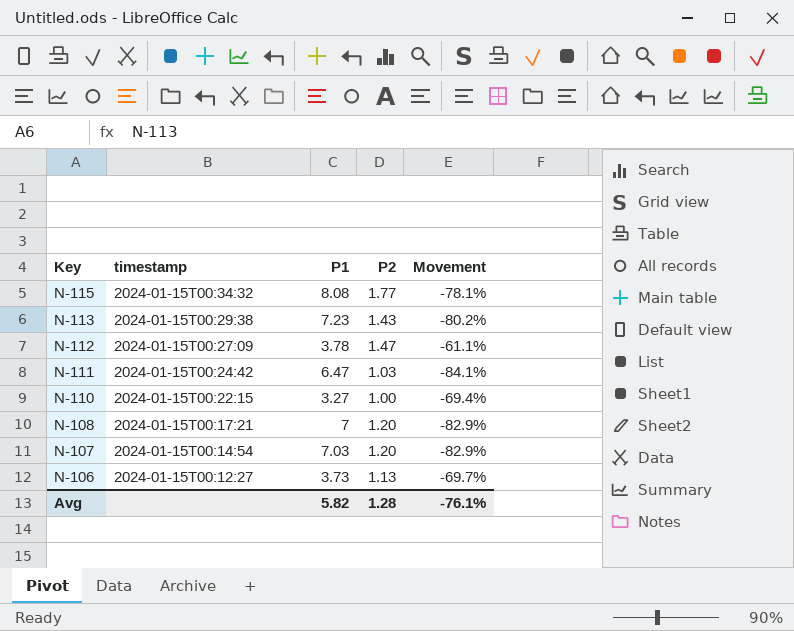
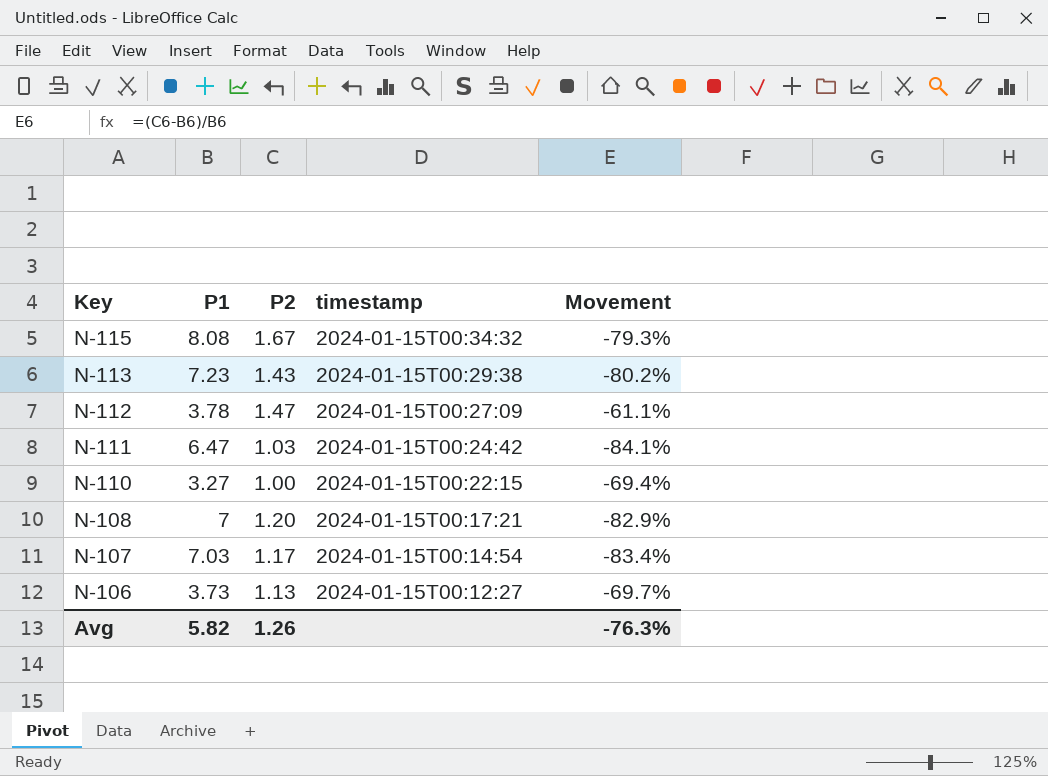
column timestamp | position: 2 -> 4
N-115 | P2: 1.77 -> 1.67
N-115 | Movement: -78.1% -> -79.3%
N-107 | P2: 1.20 -> 1.17
N-107 | Movement: -82.9% -> -83.4%
Avg | P2: 1.28 -> 1.26
Avg | Movement: -76.1% -> -76.3%

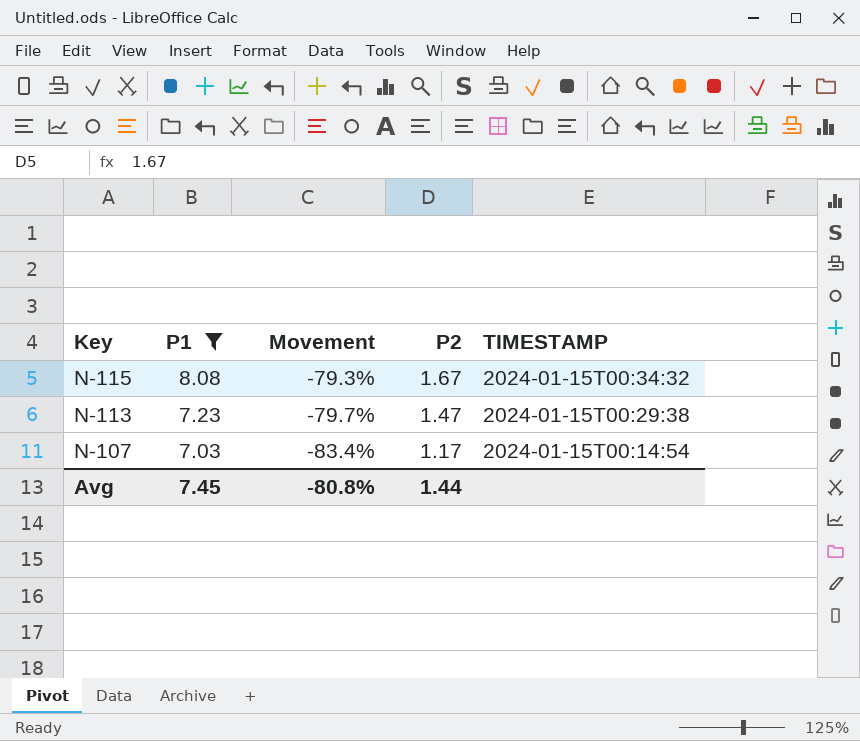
filter: none -> P1 >= 7.03
column Movement | position: 5 -> 3
column name: timestamp -> TIMESTAMP
N-113 | Movement: -80.2% -> -79.7%
N-113 | P2: 1.43 -> 1.47
Avg | P1: 5.82 -> 7.45
Avg | Movement: -76.3% -> -80.8%
Avg | P2: 1.26 -> 1.44

